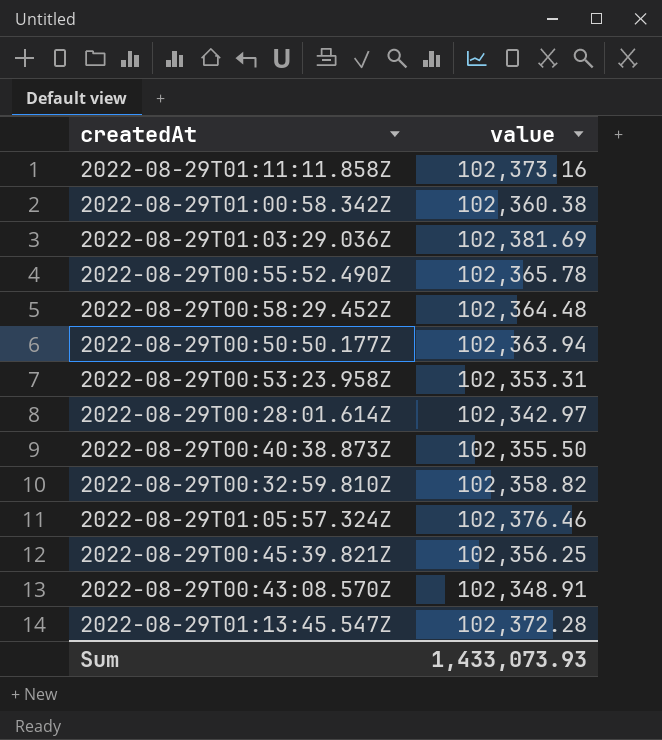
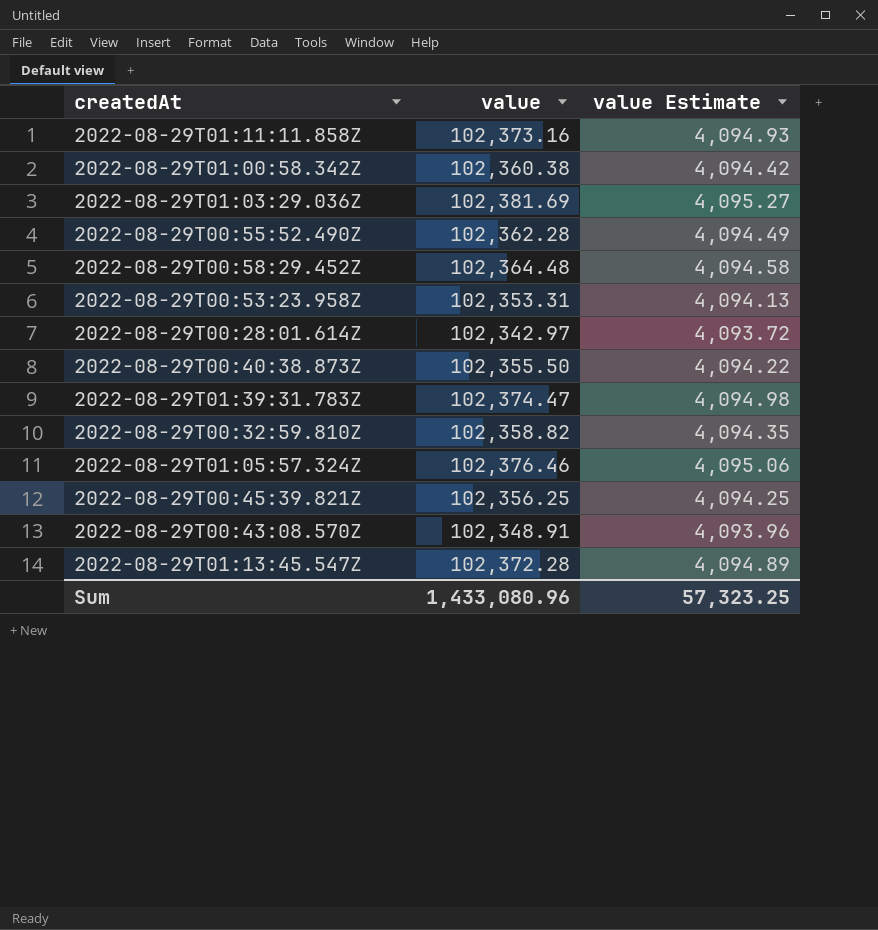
column value Estimate | formula: none -> [value] * 0.04
row 2022-08-29T00:50:50.177Z: 102,363.94 -> none
2022-08-29T00:55:52.490Z | value: 102,365.78 -> 102,362.28
row 2022-08-29T01:39:31.783Z: none -> 102,374.47 | 4,094.98
Sum | value: 1,433,073.93 -> 1,433,080.96

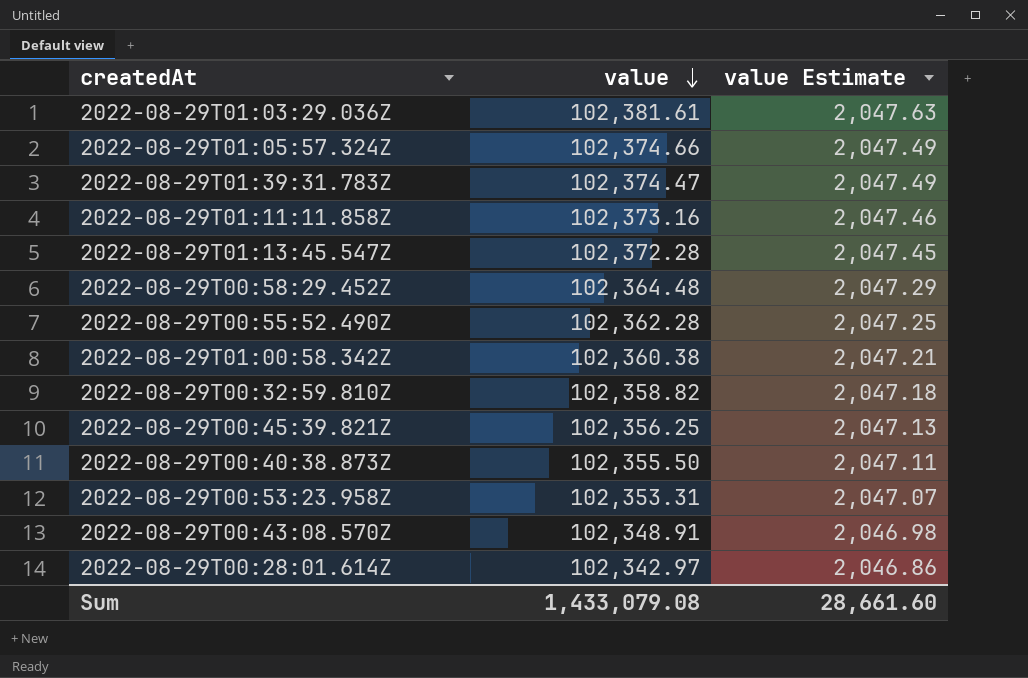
row order: none -> value descending
column value Estimate | formula: [value] * 0.04 -> [value] * 0.02
2022-08-29T01:03:29.036Z | value: 102,381.69 -> 102,381.61
2022-08-29T01:05:57.324Z | value: 102,376.46 -> 102,374.66
Sum | value: 1,433,080.96 -> 1,433,079.08
Sum | value Estimate: 57,323.25 -> 28,661.60

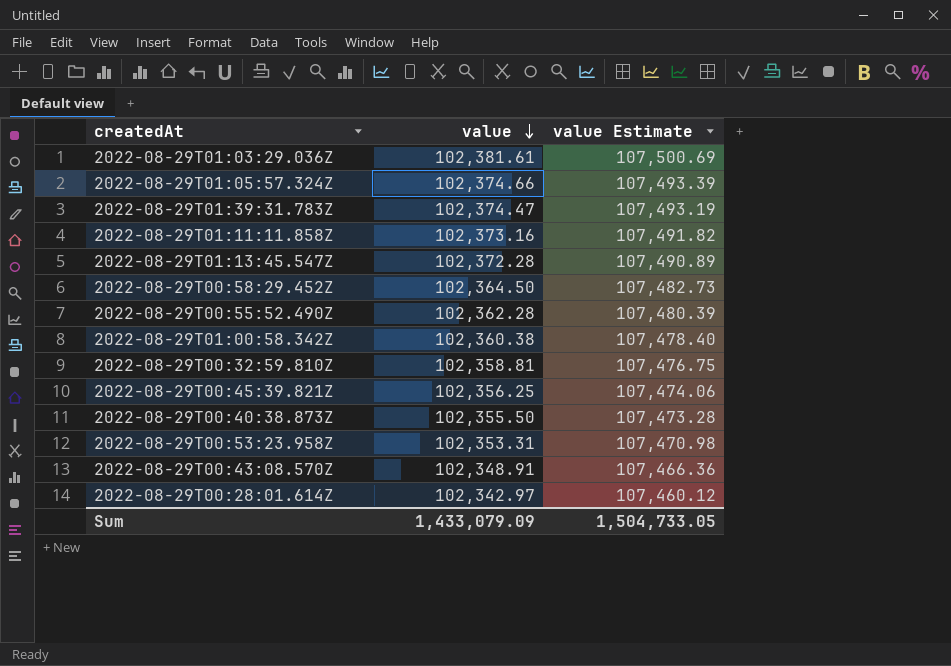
column value Estimate | formula: [value] * 0.02 -> [value] * 1.05
2022-08-29T00:58:29.452Z | value: 102,364.48 -> 102,364.50
2022-08-29T00:32:59.810Z | value: 102,358.82 -> 102,358.81
Sum | value: 1,433,079.08 -> 1,433,079.09
Sum | value Estimate: 28,661.60 -> 1,504,733.05

